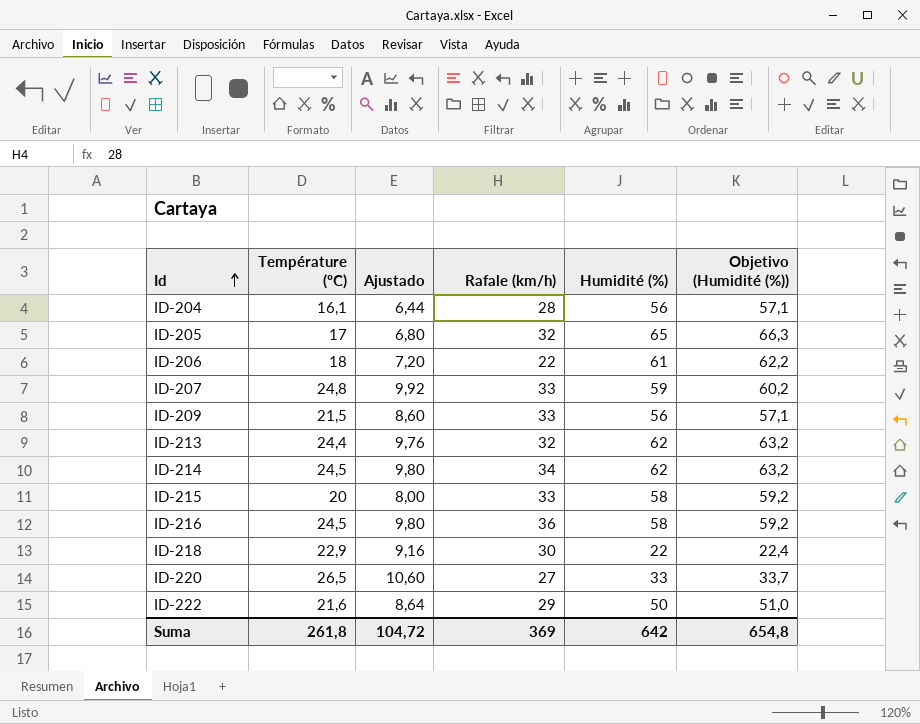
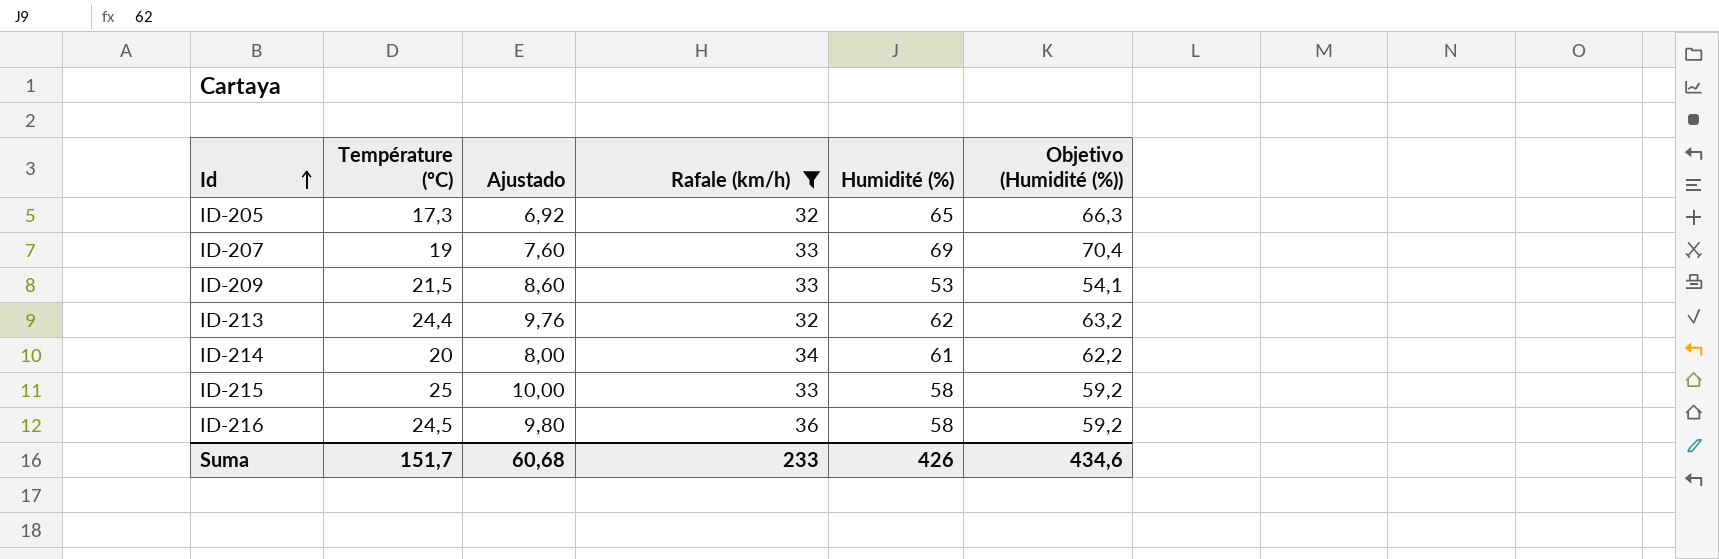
filter: none -> Rafale (km/h) >= 32
ID-205 | Température (ºC): 17 -> 17,3
ID-205 | Ajustado: 6,80 -> 6,92
ID-207 | Température (ºC): 24,8 -> 19
ID-207 | Ajustado: 9,92 -> 7,60
ID-207 | Humidité (%): 59 -> 69
ID-207 | Objetivo (Humidité (%)): 60,2 -> 70,4
ID-209 | Humidité (%): 56 -> 53
ID-209 | Objetivo (Humidité (%)): 57,1 -> 54,1
ID-214 | Température (ºC): 24,5 -> 20
ID-214 | Ajustado: 9,80 -> 8,00
ID-214 | Humidité (%): 62 -> 61
ID-214 | Objetivo (Humidité (%)): 63,2 -> 62,2
ID-215 | Température (ºC): 20 -> 25
ID-215 | Ajustado: 8,00 -> 10,00
Suma | Température (ºC): 261,8 -> 151,7
Suma | Ajustado: 104,72 -> 60,68
Suma | Rafale (km/h): 369 -> 233
Suma | Humidité (%): 642 -> 426
Suma | Objetivo (Humidité (%)): 654,8 -> 434,6

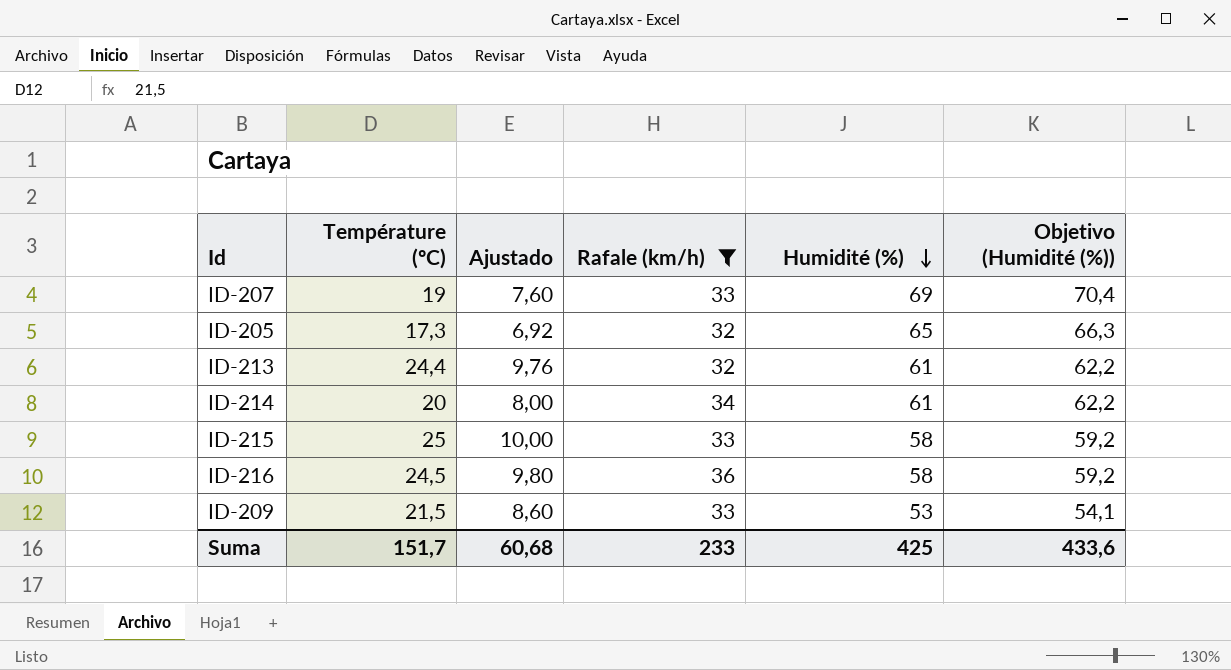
row order: Id ascending -> Humidité (%) descending
ID-213 | Humidité (%): 62 -> 61
ID-213 | Objetivo (Humidité (%)): 63,2 -> 62,2
Suma | Humidité (%): 426 -> 425
Suma | Objetivo (Humidité (%)): 434,6 -> 433,6

